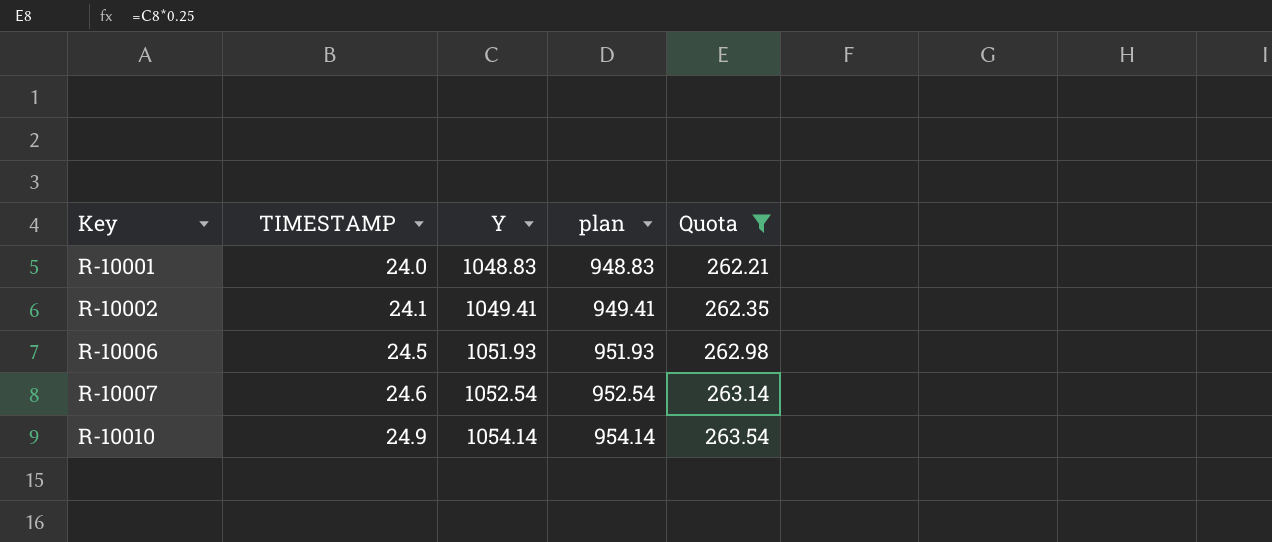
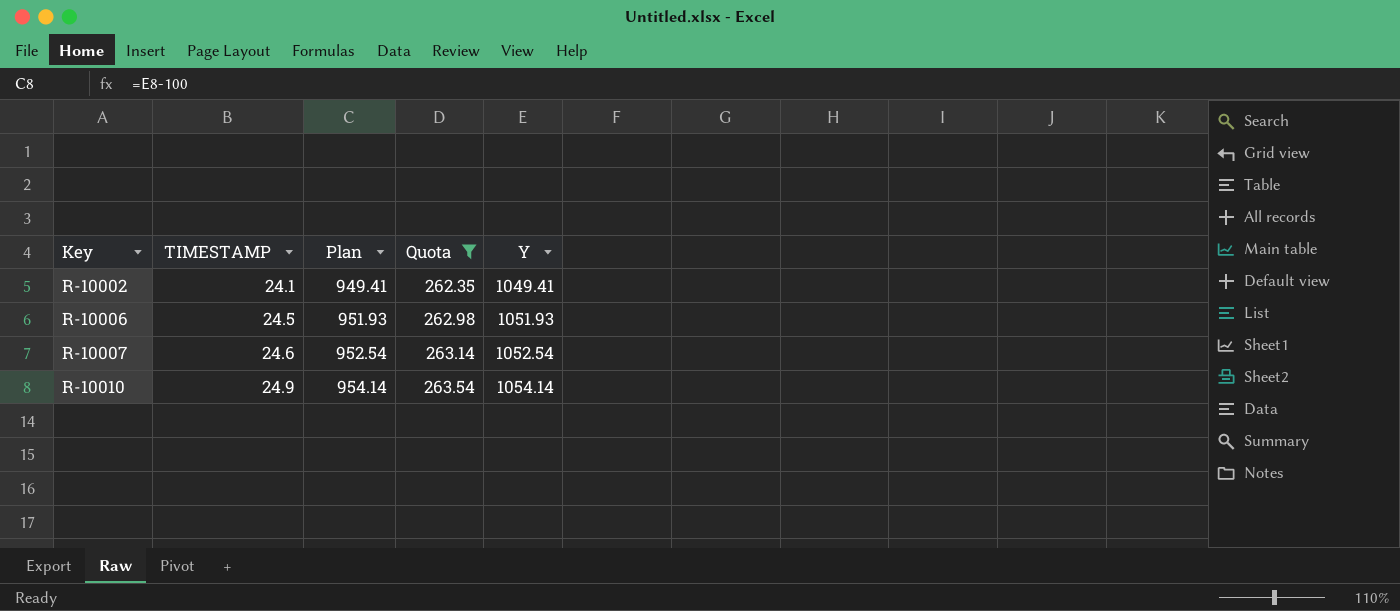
column name: plan -> Plan
column Y | position: 3 -> 5
row R-10001: 24.0 | 1048.83 | 948.83 | 262.21 -> none

